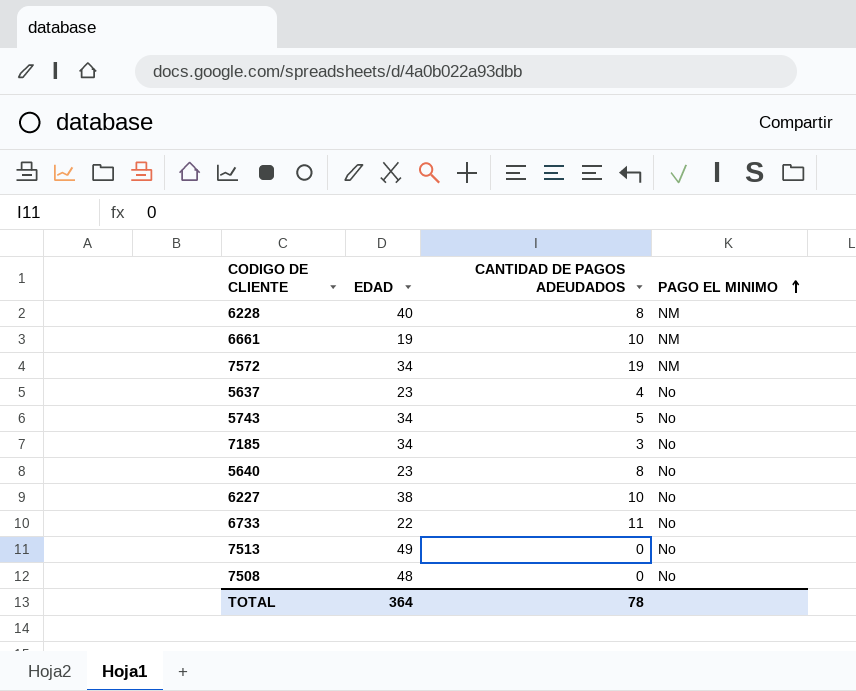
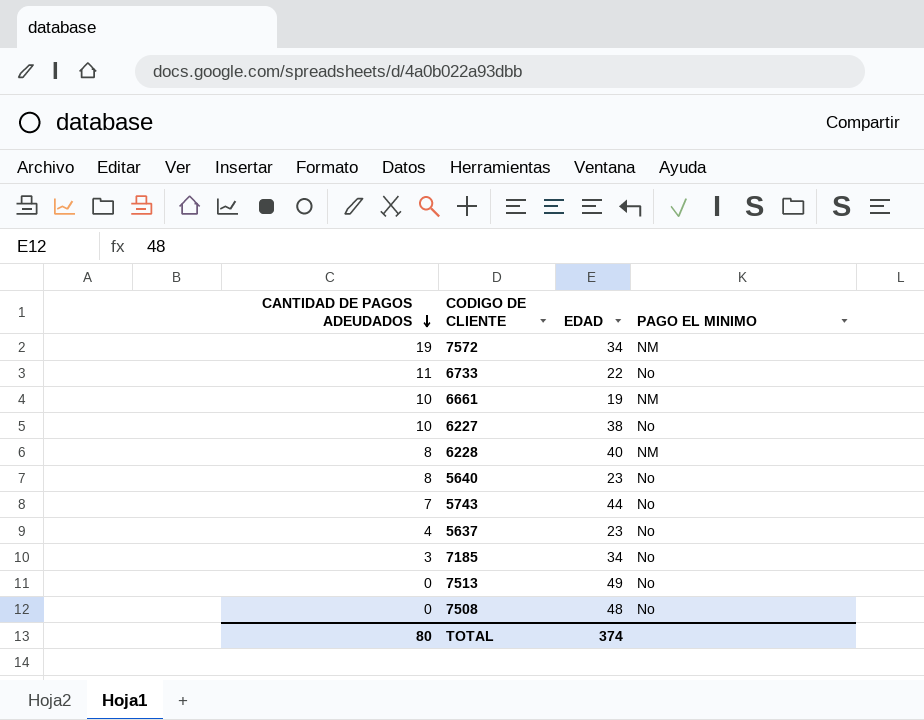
row order: PAGO EL MINIMO ascending -> CANTIDAD DE PAGOS ADEUDADOS descending
column CANTIDAD DE PAGOS ADEUDADOS | position: 3 -> 1
5743 | CANTIDAD DE PAGOS ADEUDADOS: 5 -> 7
5743 | EDAD: 34 -> 44
TOTAL | CANTIDAD DE PAGOS ADEUDADOS: 78 -> 80
TOTAL | EDAD: 364 -> 374

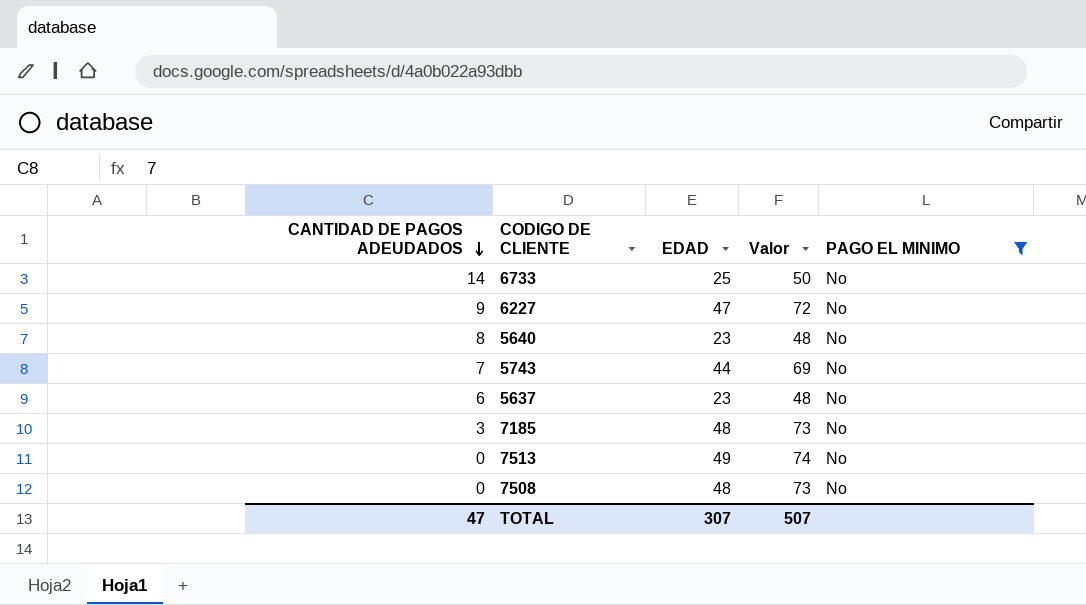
filter: none -> PAGO EL MINIMO = No
column Valor | formula: none -> [EDAD] + 25
6733 | CANTIDAD DE PAGOS ADEUDADOS: 11 -> 14
6733 | EDAD: 22 -> 25
6227 | CANTIDAD DE PAGOS ADEUDADOS: 10 -> 9
6227 | EDAD: 38 -> 47
5637 | CANTIDAD DE PAGOS ADEUDADOS: 4 -> 6
7185 | EDAD: 34 -> 48
TOTAL | CANTIDAD DE PAGOS ADEUDADOS: 80 -> 47
TOTAL | EDAD: 374 -> 307

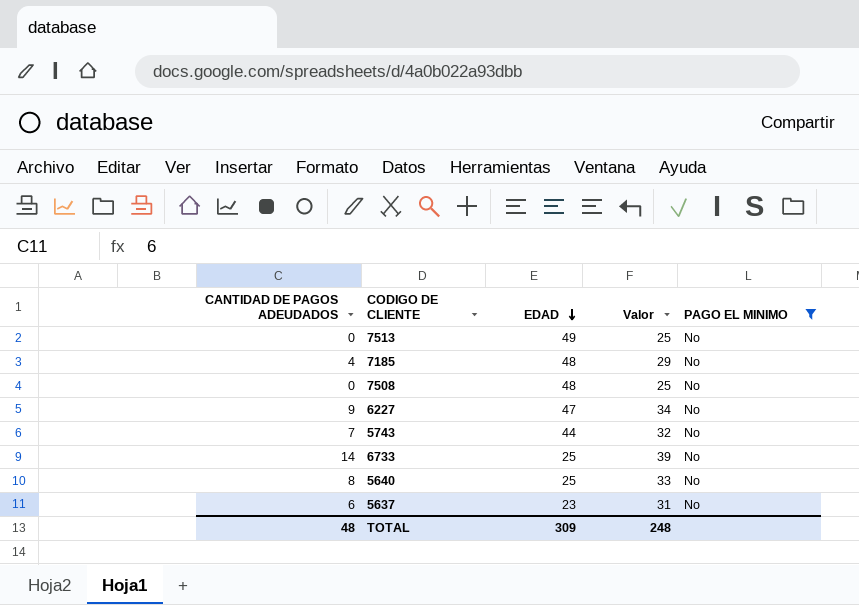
row order: CANTIDAD DE PAGOS ADEUDADOS descending -> EDAD descending
column Valor | formula: [EDAD] + 25 -> [CANTIDAD DE PAGOS ADEUDADOS] + 25
7185 | CANTIDAD DE PAGOS ADEUDADOS: 3 -> 4
5640 | EDAD: 23 -> 25
TOTAL | CANTIDAD DE PAGOS ADEUDADOS: 47 -> 48
TOTAL | EDAD: 307 -> 309
TOTAL | Valor: 507 -> 248

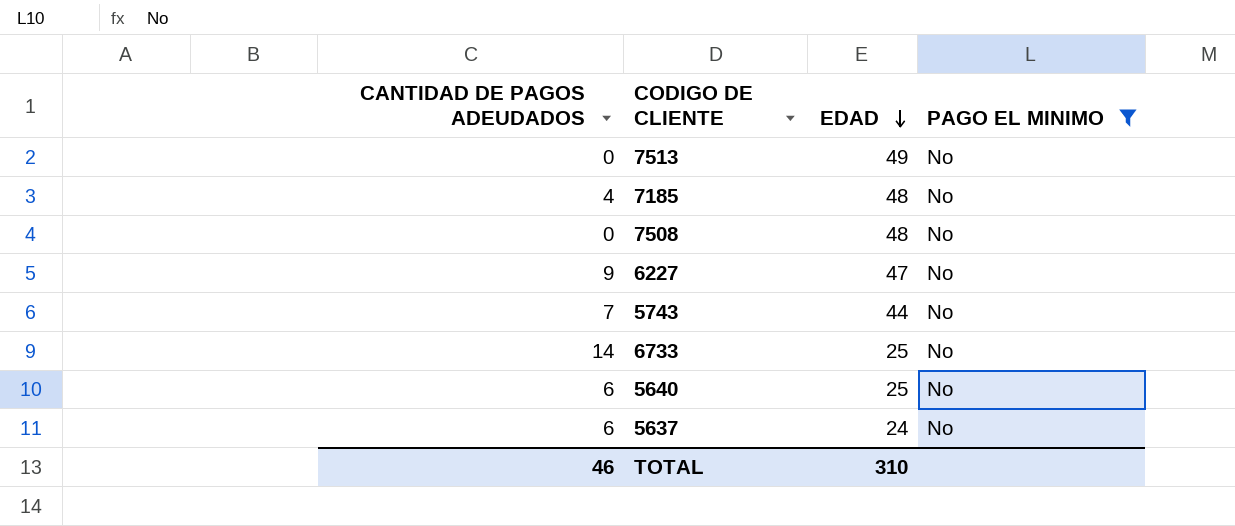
column Valor | formula: [CANTIDAD DE PAGOS ADEUDADOS] + 25 -> none
5640 | CANTIDAD DE PAGOS ADEUDADOS: 8 -> 6
5637 | EDAD: 23 -> 24
TOTAL | CANTIDAD DE PAGOS ADEUDADOS: 48 -> 46
TOTAL | EDAD: 309 -> 310

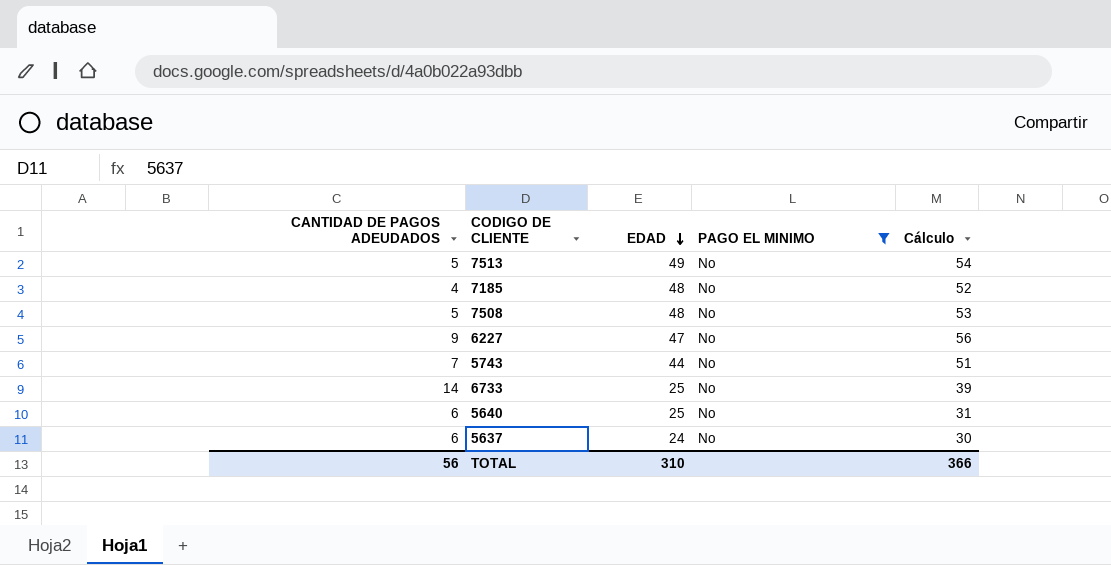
column Cálculo | formula: none -> [CANTIDAD DE PAGOS ADEUDADOS] + [EDAD]
7513 | CANTIDAD DE PAGOS ADEUDADOS: 0 -> 5
7508 | CANTIDAD DE PAGOS ADEUDADOS: 0 -> 5
TOTAL | CANTIDAD DE PAGOS ADEUDADOS: 46 -> 56

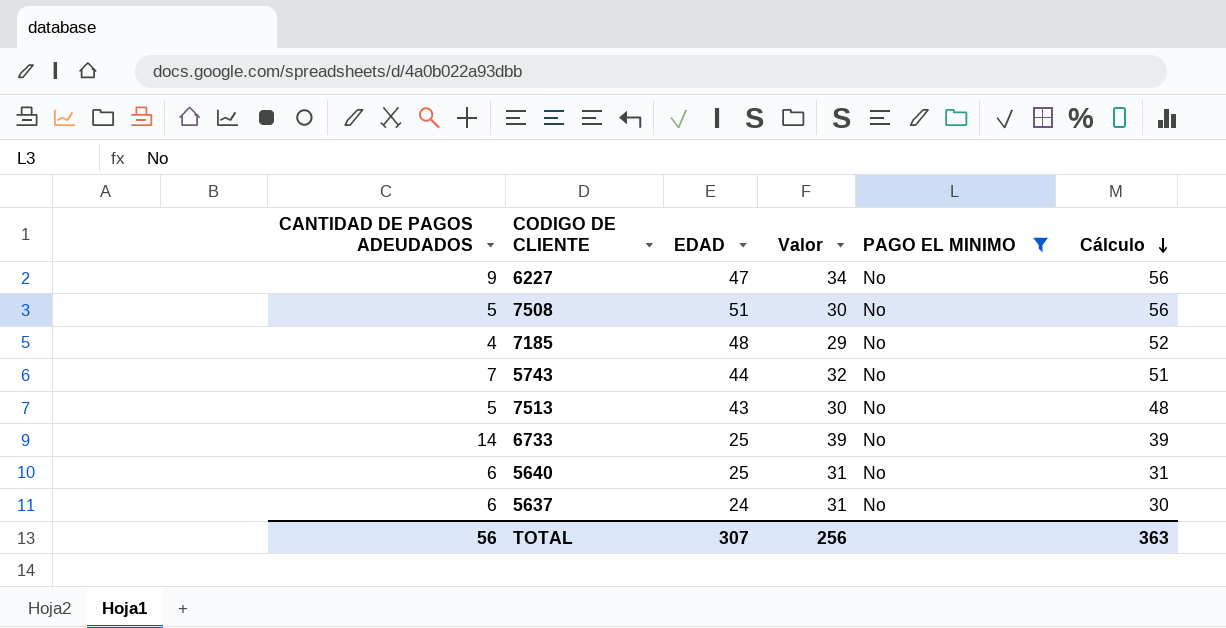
row order: EDAD descending -> Cálculo descending
column Valor | formula: none -> [CANTIDAD DE PAGOS ADEUDADOS] + 25
7508 | EDAD: 48 -> 51
7508 | Cálculo: 53 -> 56
7513 | EDAD: 49 -> 43
7513 | Cálculo: 54 -> 48
TOTAL | EDAD: 310 -> 307
TOTAL | Cálculo: 366 -> 363

